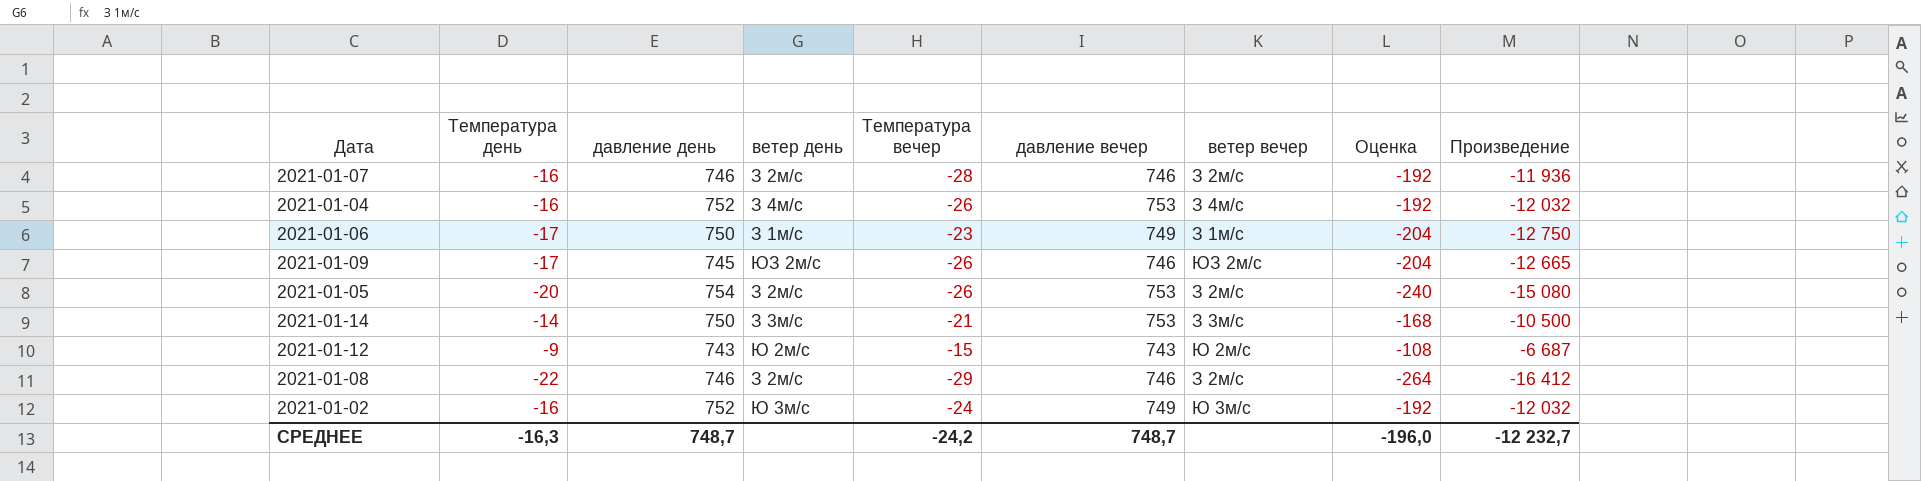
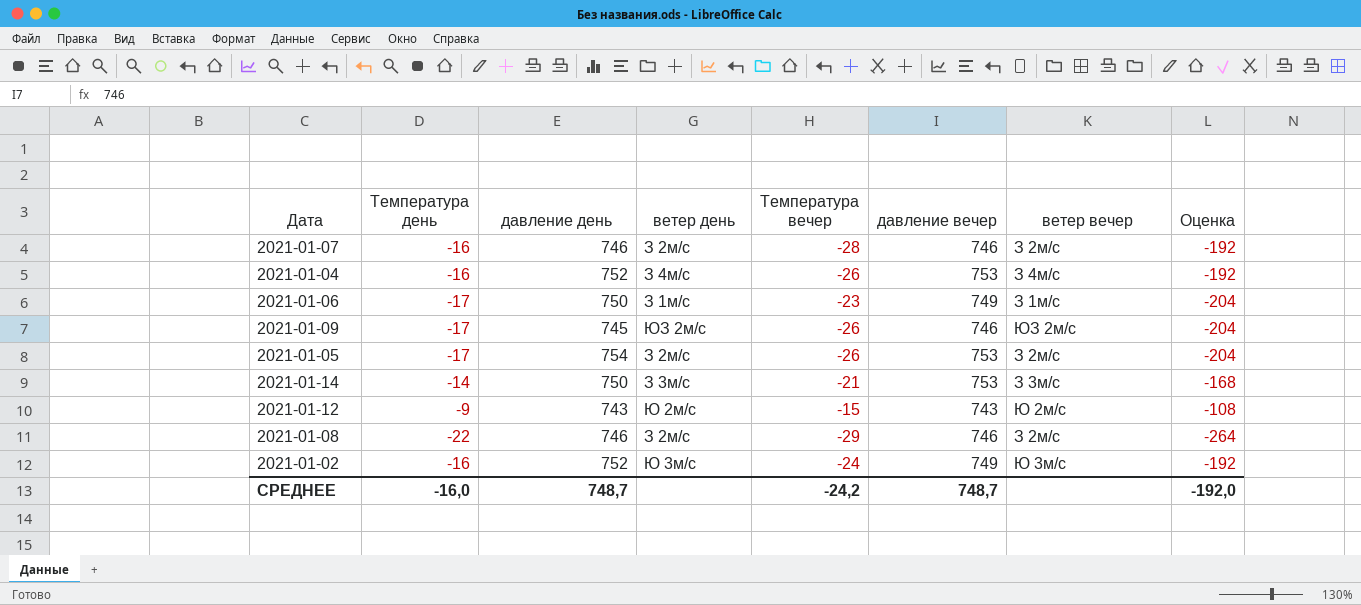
column Произведение | formula: [Температура день] * [давление день] -> none
2021-01-05 | Температура день: -20 -> -17
2021-01-05 | Оценка: -240 -> -204
СРЕДНЕЕ | Температура день: -16,3 -> -16,0
СРЕДНЕЕ | Оценка: -196,0 -> -192,0

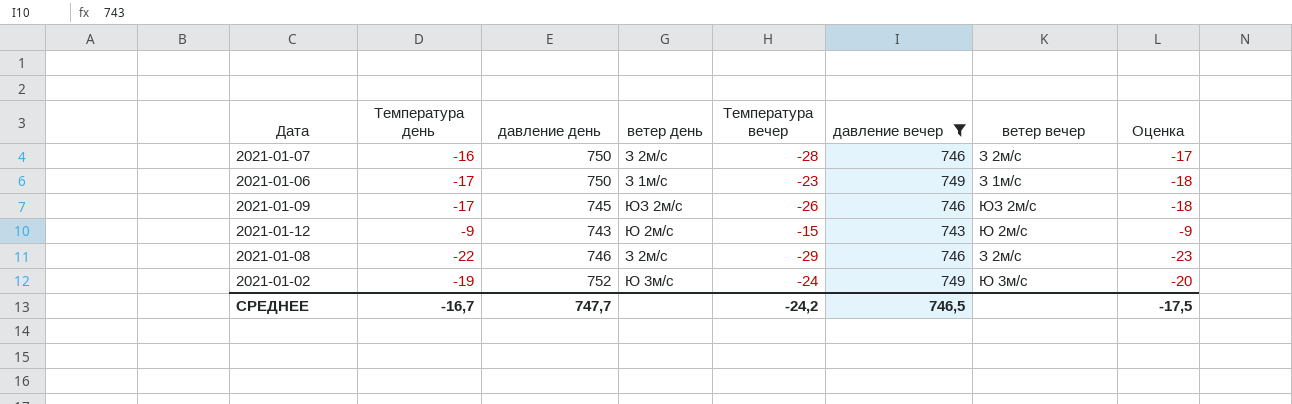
filter: none -> давление вечер != 753
column Оценка | formula: [Температура день] * 12 -> [Температура день] * 1,05
2021-01-07 | давление день: 746 -> 750
2021-01-02 | Температура день: -16 -> -19
СРЕДНЕЕ | Температура день: -16,0 -> -16,7
СРЕДНЕЕ | давление день: 748,7 -> 747,7
СРЕДНЕЕ | давление вечер: 748,7 -> 746,5
СРЕДНЕЕ | Оценка: -192,0 -> -17,5

